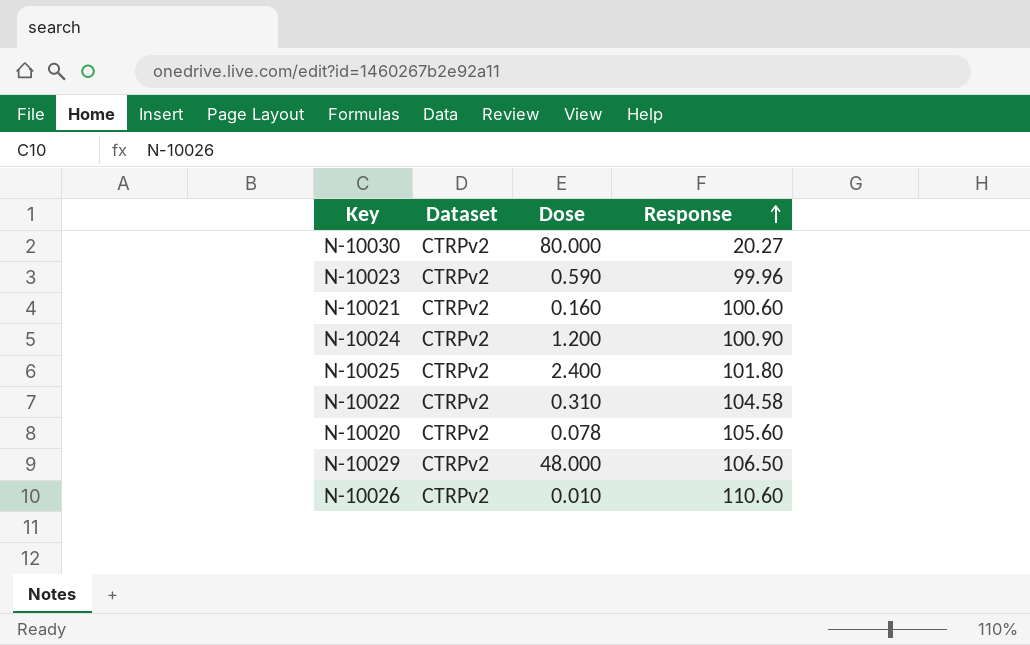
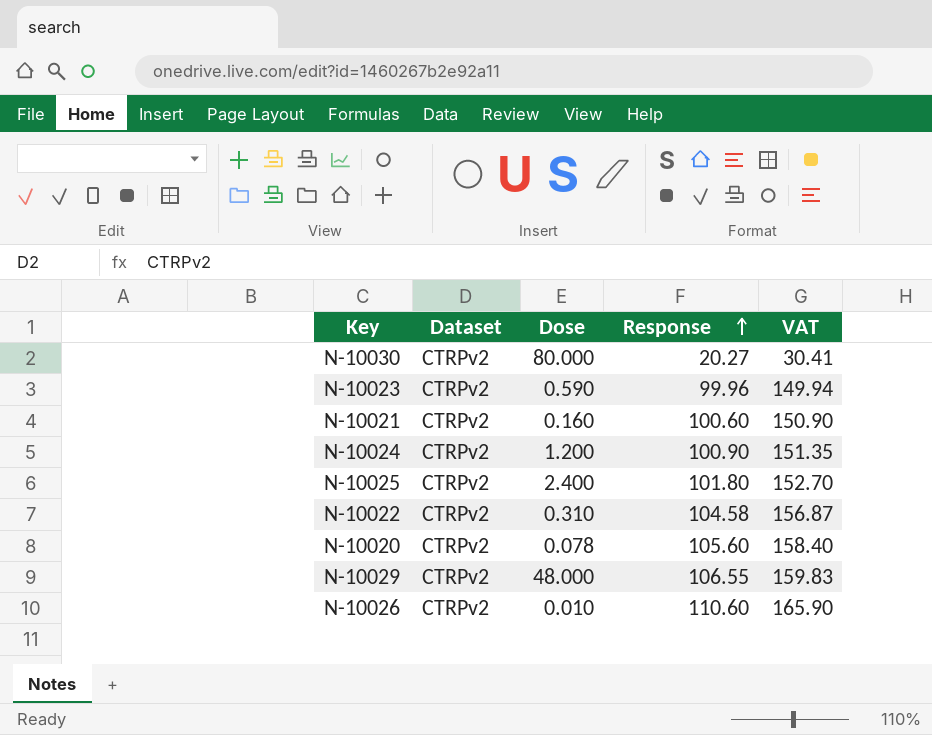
column VAT | formula: none -> [Response] * 1.5
N-10029 | Response: 106.50 -> 106.55

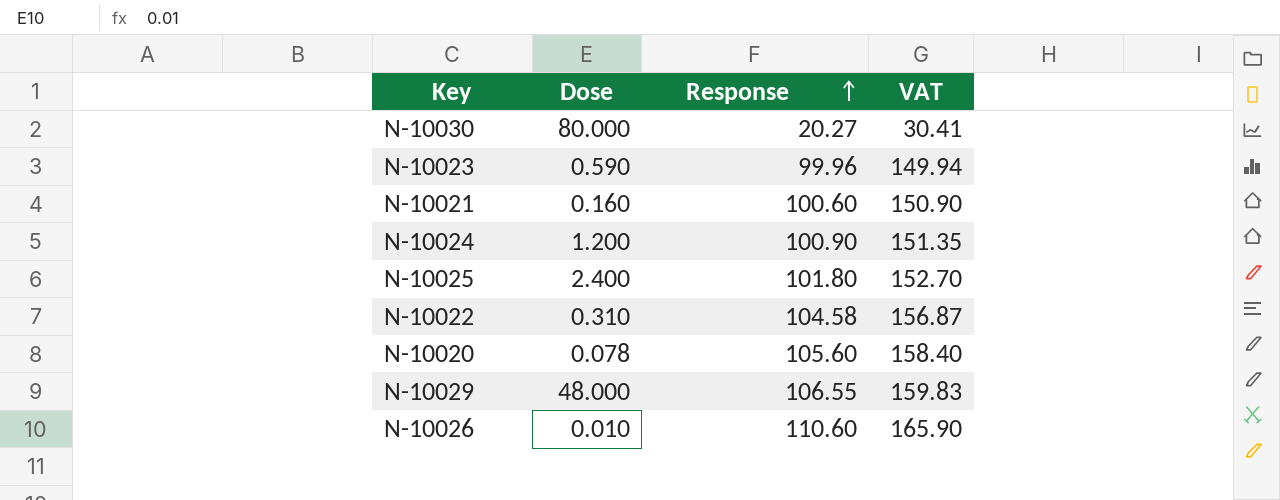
column Dataset | position: 2 -> none

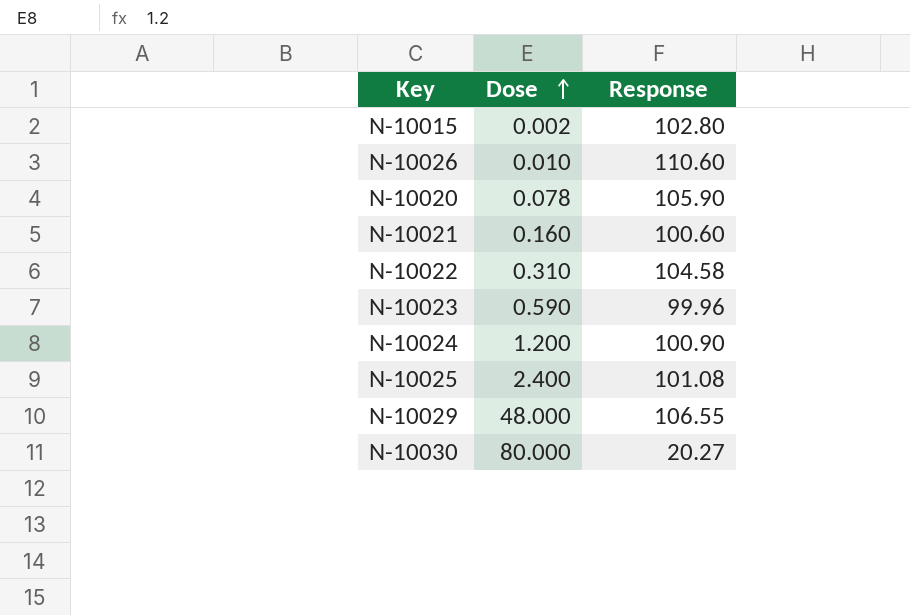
row order: Response ascending -> Dose ascending
column VAT | formula: [Response] * 1.5 -> none
row N-10015: none -> 0.002 | 102.80
N-10020 | Response: 105.60 -> 105.90
N-10025 | Response: 101.80 -> 101.08

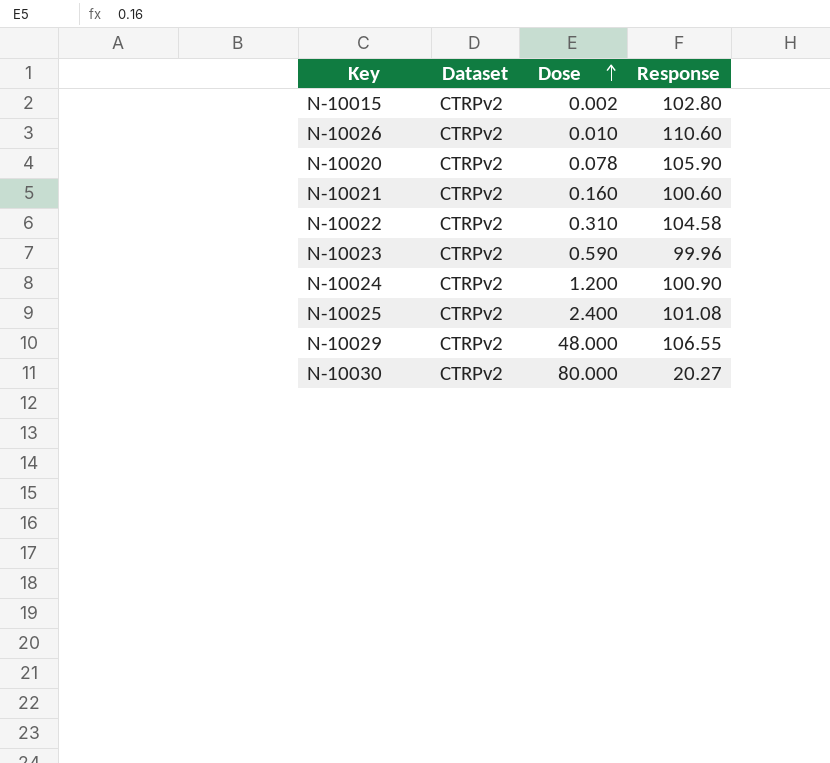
column Dataset | position: none -> 2

